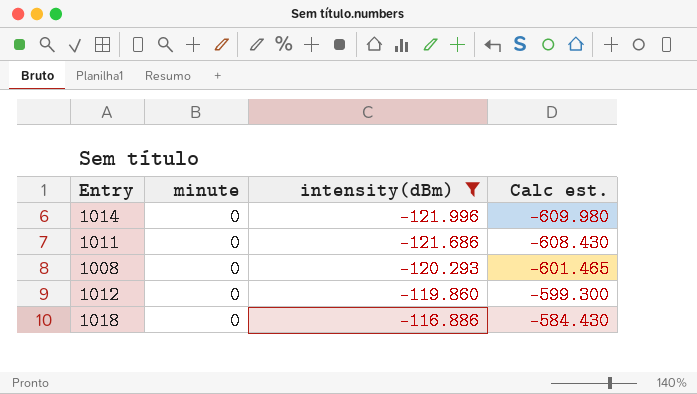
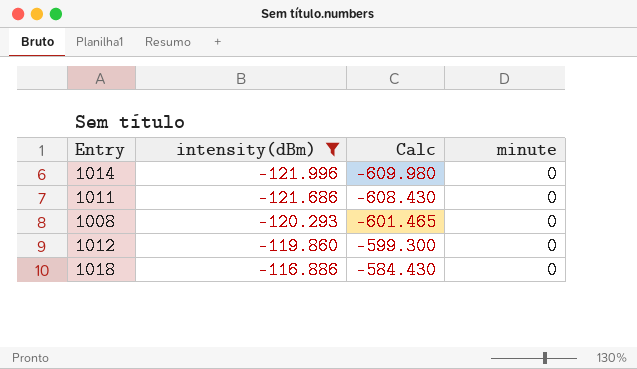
column name: Calc est. -> Calc
column minute | position: 2 -> 4

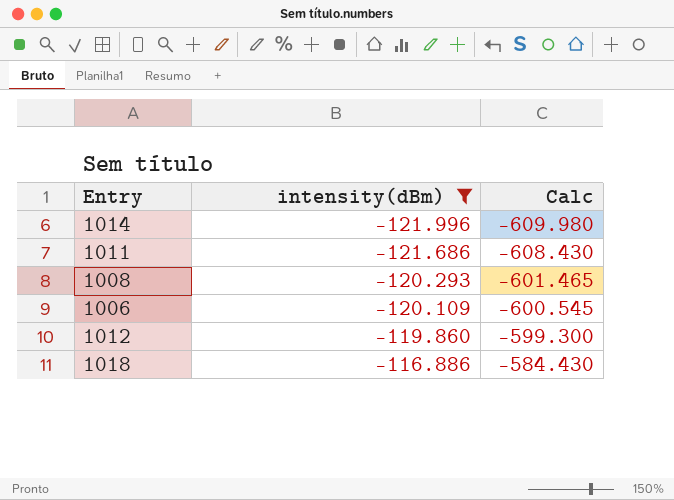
column minute | position: 4 -> none
row 1006: none -> -120.109 | -600.545

